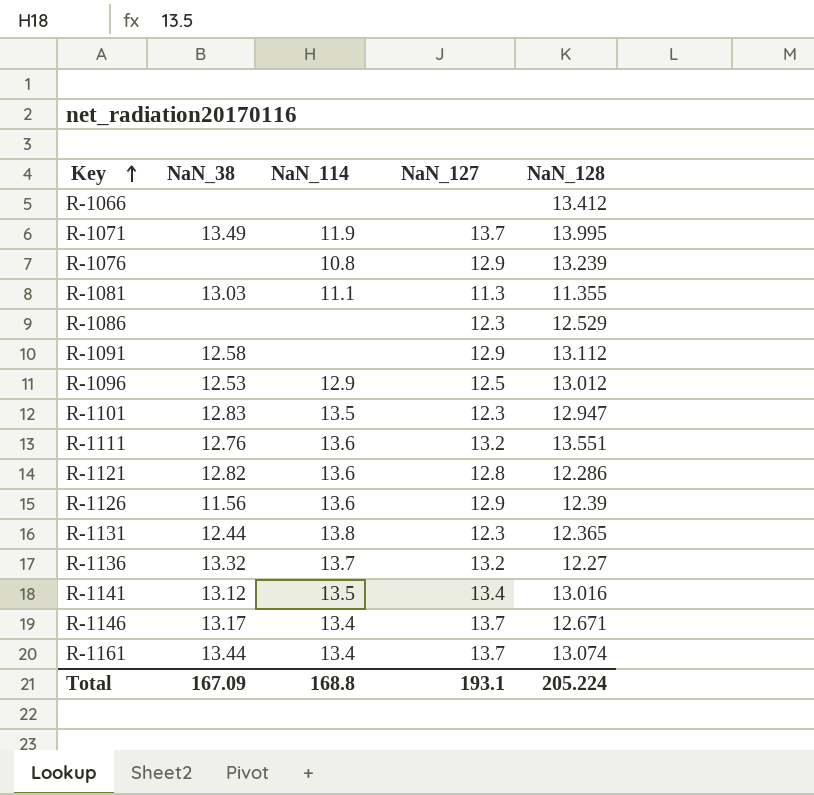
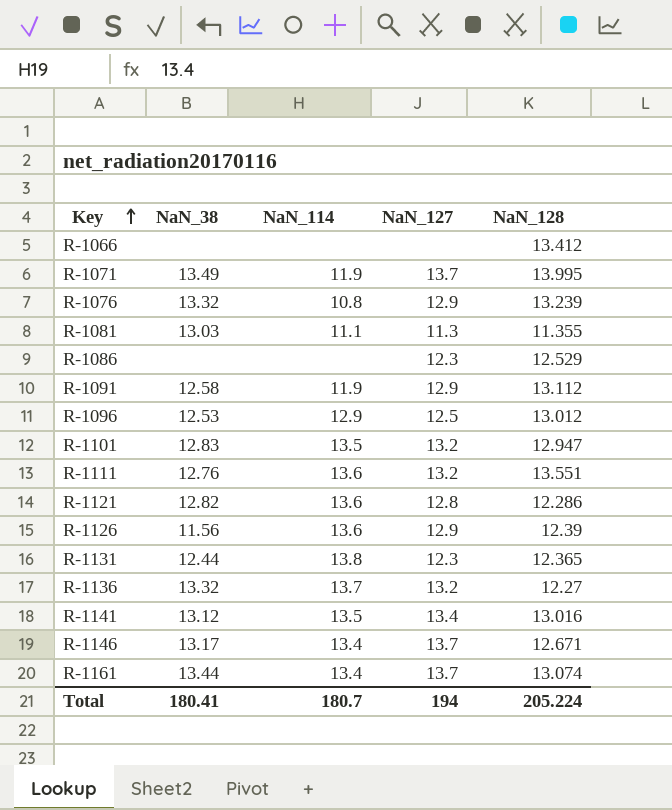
R-1076 | NaN_38: none -> 13.32
R-1091 | NaN_114: none -> 11.9
R-1101 | NaN_127: 12.3 -> 13.2
Total | NaN_38: 167.09 -> 180.41
Total | NaN_114: 168.8 -> 180.7
Total | NaN_127: 193.1 -> 194

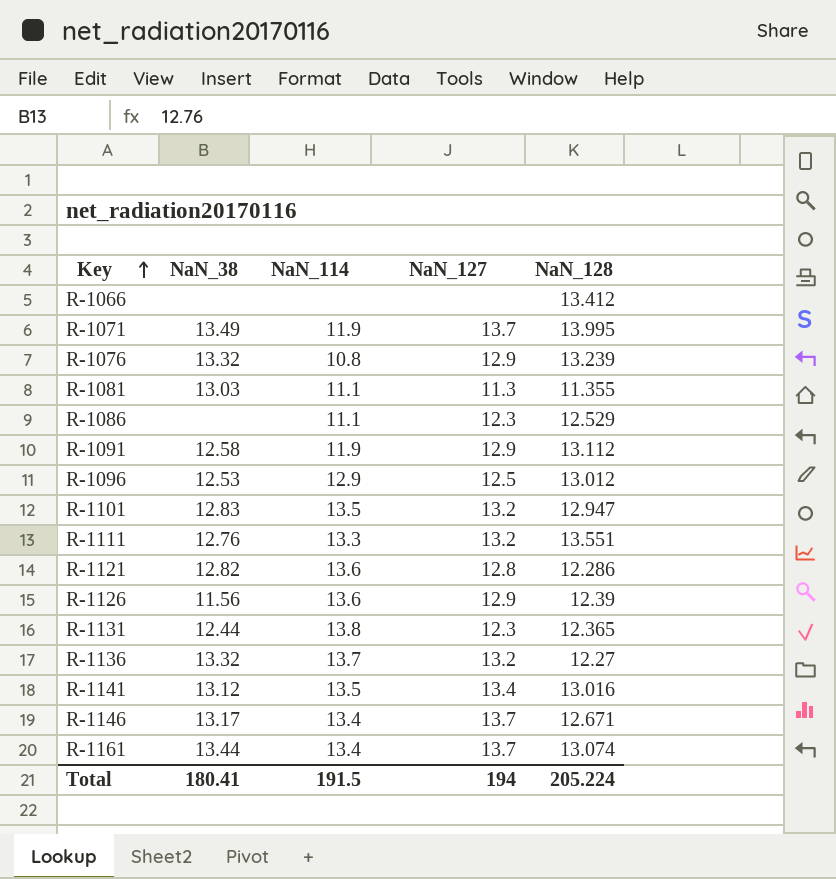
R-1086 | NaN_114: none -> 11.1
R-1111 | NaN_114: 13.6 -> 13.3
Total | NaN_114: 180.7 -> 191.5

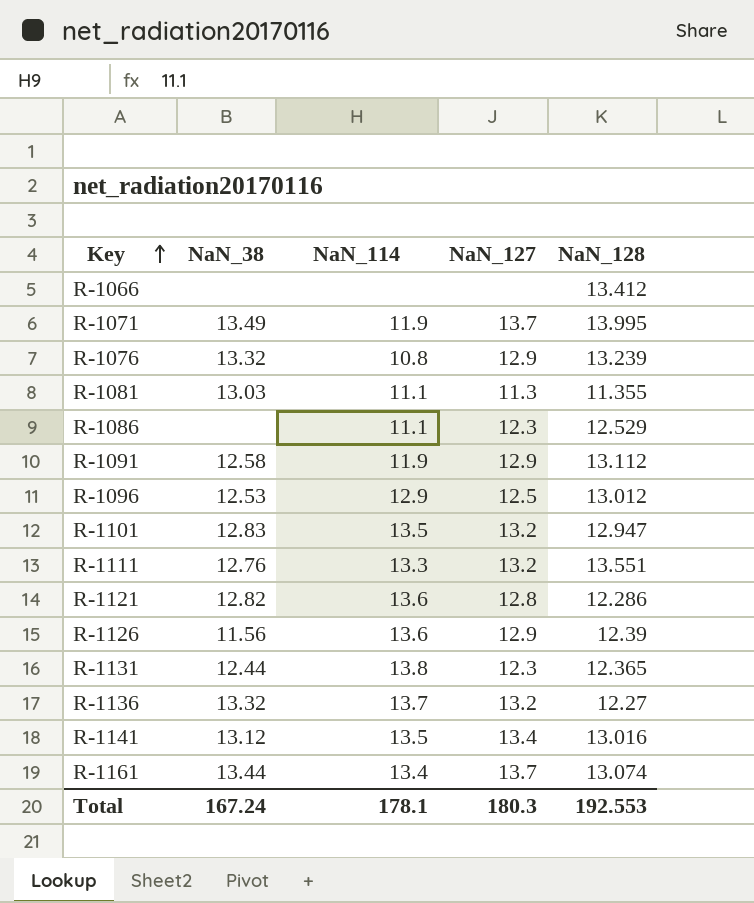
row R-1146: 13.17 | 13.4 | 13.7 | 12.671 -> none
Total | NaN_38: 180.41 -> 167.24
Total | NaN_114: 191.5 -> 178.1
Total | NaN_127: 194 -> 180.3
Total | NaN_128: 205.224 -> 192.553

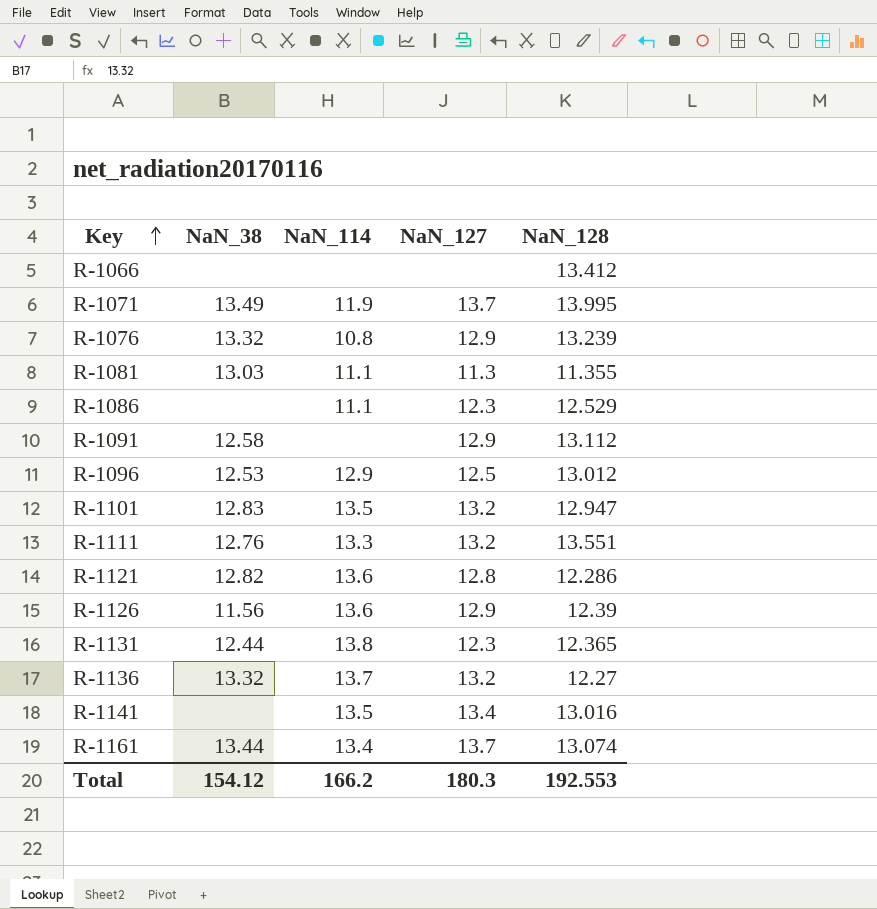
R-1091 | NaN_114: 11.9 -> none
R-1141 | NaN_38: 13.12 -> none
Total | NaN_38: 167.24 -> 154.12
Total | NaN_114: 178.1 -> 166.2

